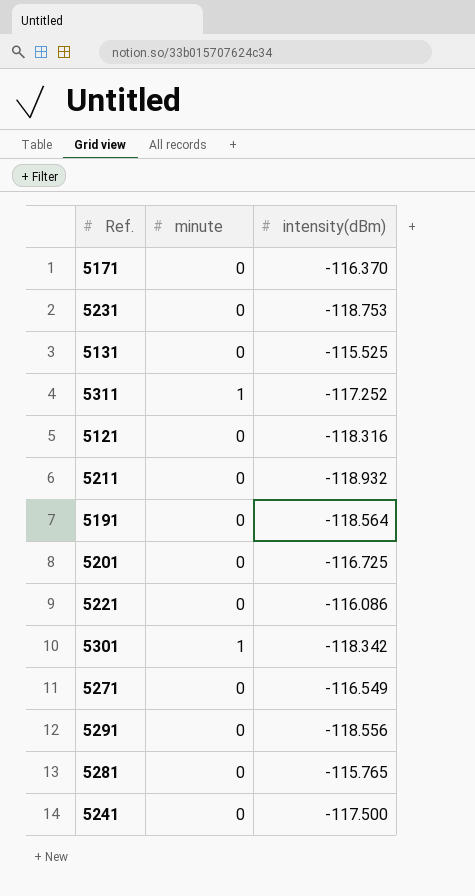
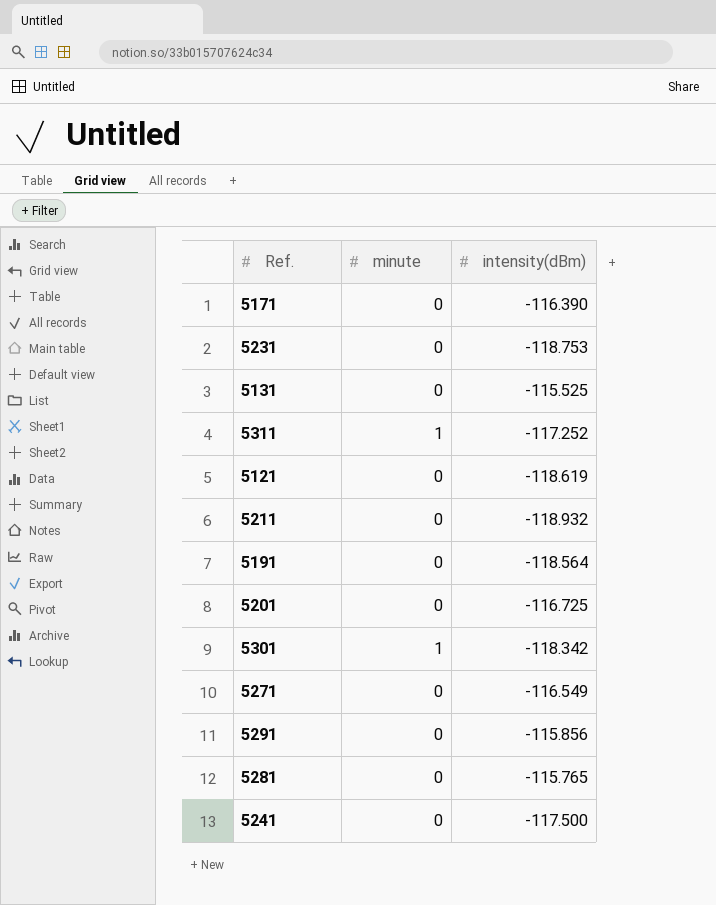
row 5221: 0 | -116.086 -> none
5171 | intensity(dBm): -116.370 -> -116.390
5121 | intensity(dBm): -118.316 -> -118.619
5291 | intensity(dBm): -118.556 -> -115.856

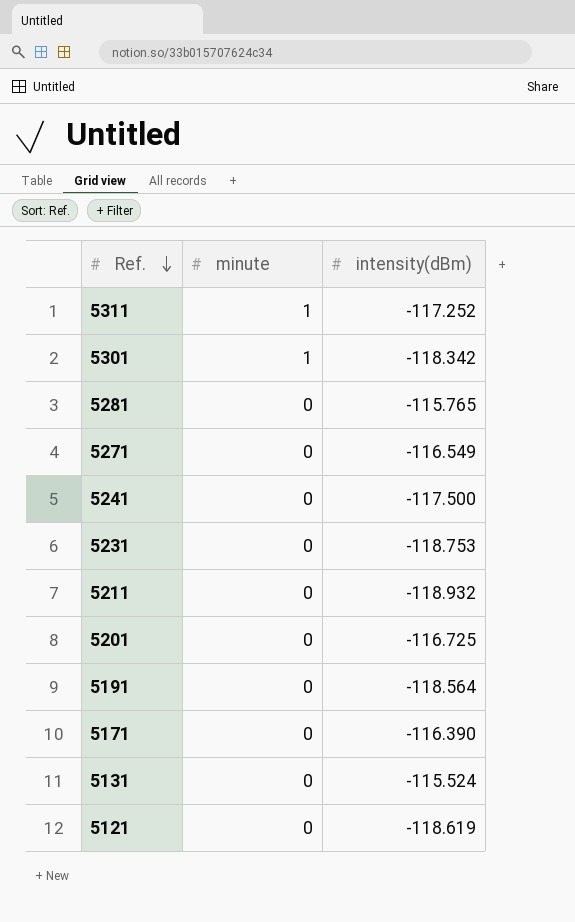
row order: none -> Ref. descending
row 5291: 0 | -115.856 -> none
5131 | intensity(dBm): -115.525 -> -115.524

